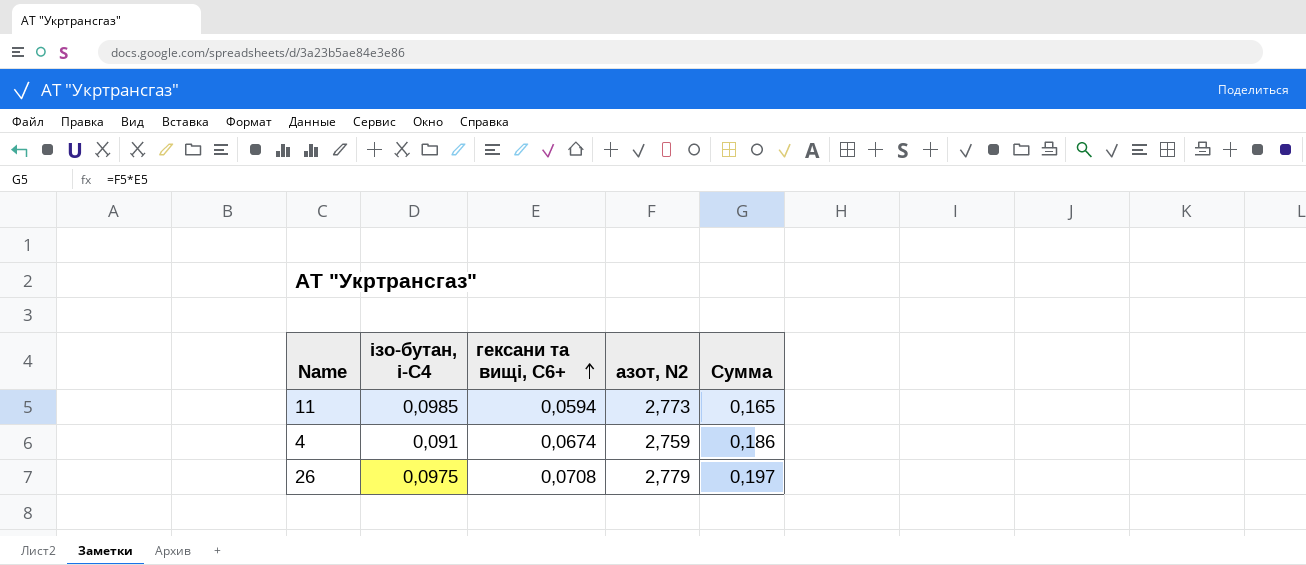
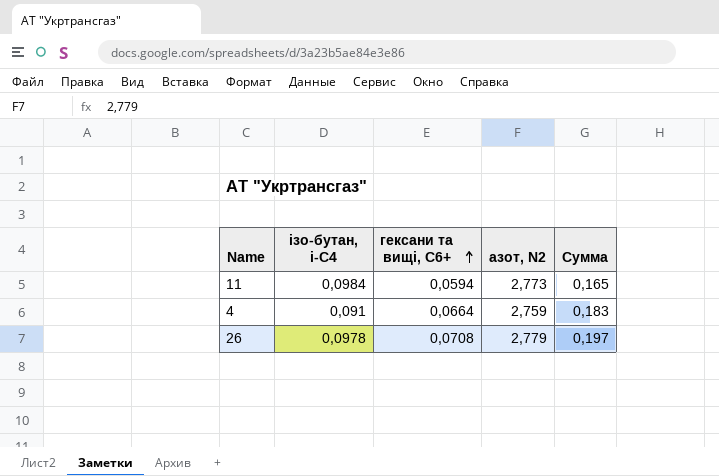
11 | ізо-бутан, і-С4: 0,0985 -> 0,0984
4 | гексани та вищі, С6+: 0,0674 -> 0,0664
4 | Сумма: 0,186 -> 0,183
26 | ізо-бутан, і-С4: 0,0975 -> 0,0978

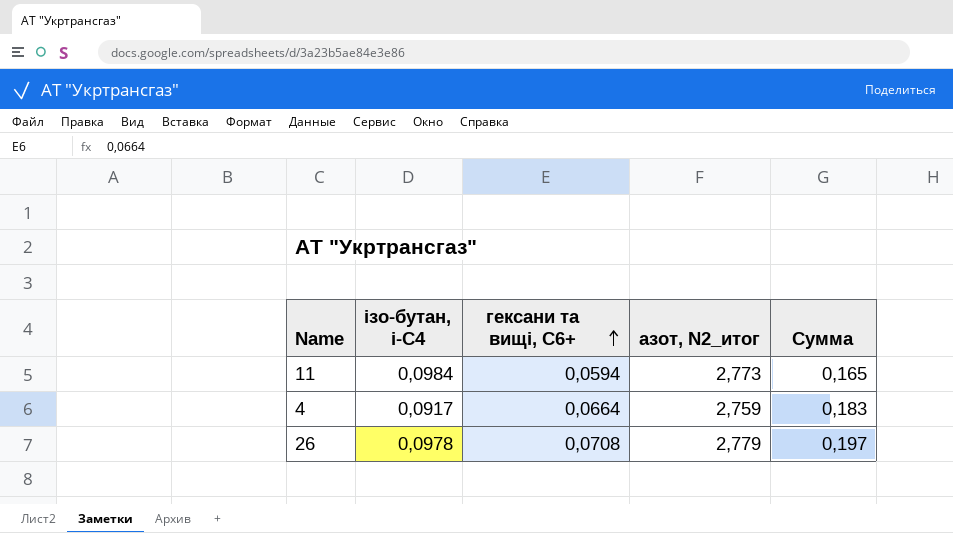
column name: азот, N2 -> азот, N2_итог
4 | ізо-бутан, і-С4: 0,091 -> 0,0917

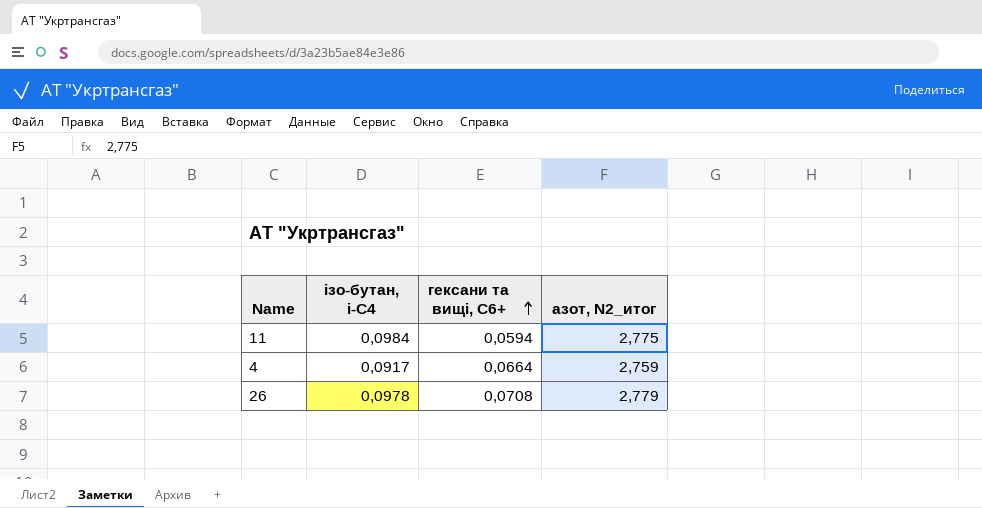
column Сумма | formula: [гексани та вищі, С6+] * [азот, N2_итог] -> none
11 | азот, N2_итог: 2,773 -> 2,775

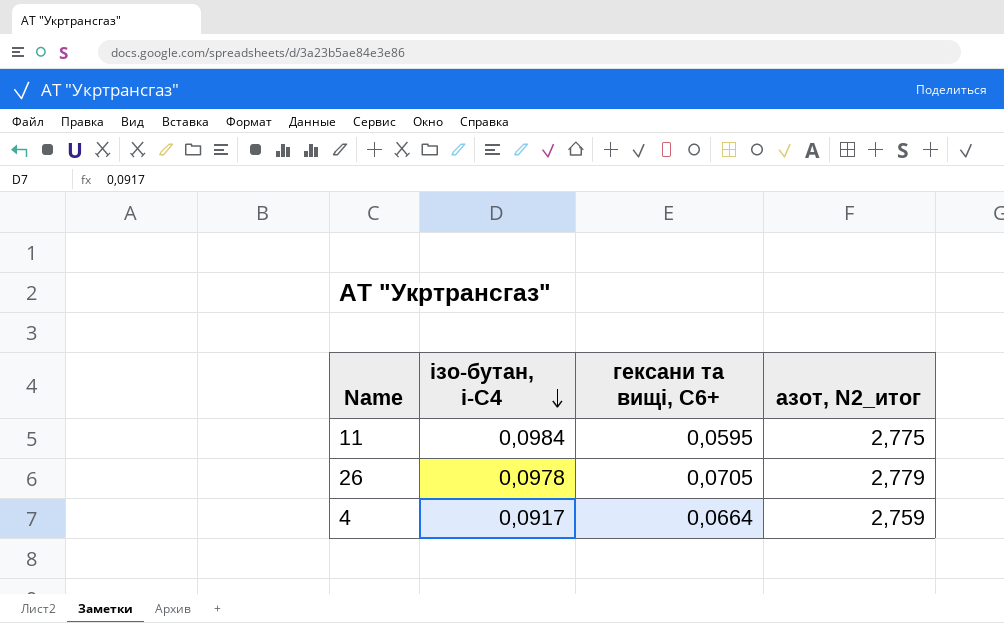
row order: гексани та вищі, С6+ ascending -> ізо-бутан, і-С4 descending
11 | гексани та вищі, С6+: 0,0594 -> 0,0595
26 | гексани та вищі, С6+: 0,0708 -> 0,0705

